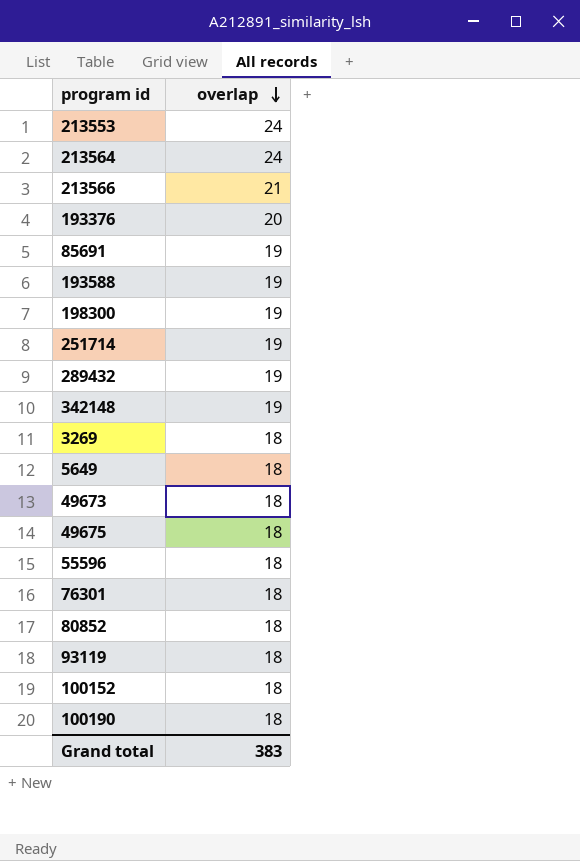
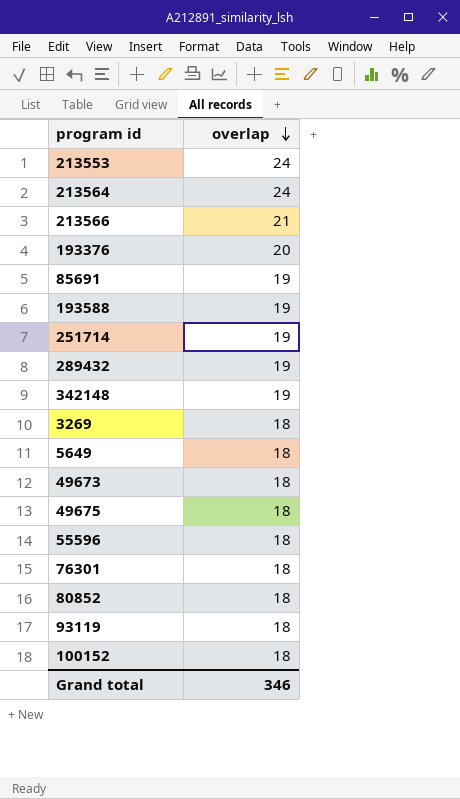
row 198300: 19 -> none
row 100190: 18 -> none
Grand total | overlap: 383 -> 346

